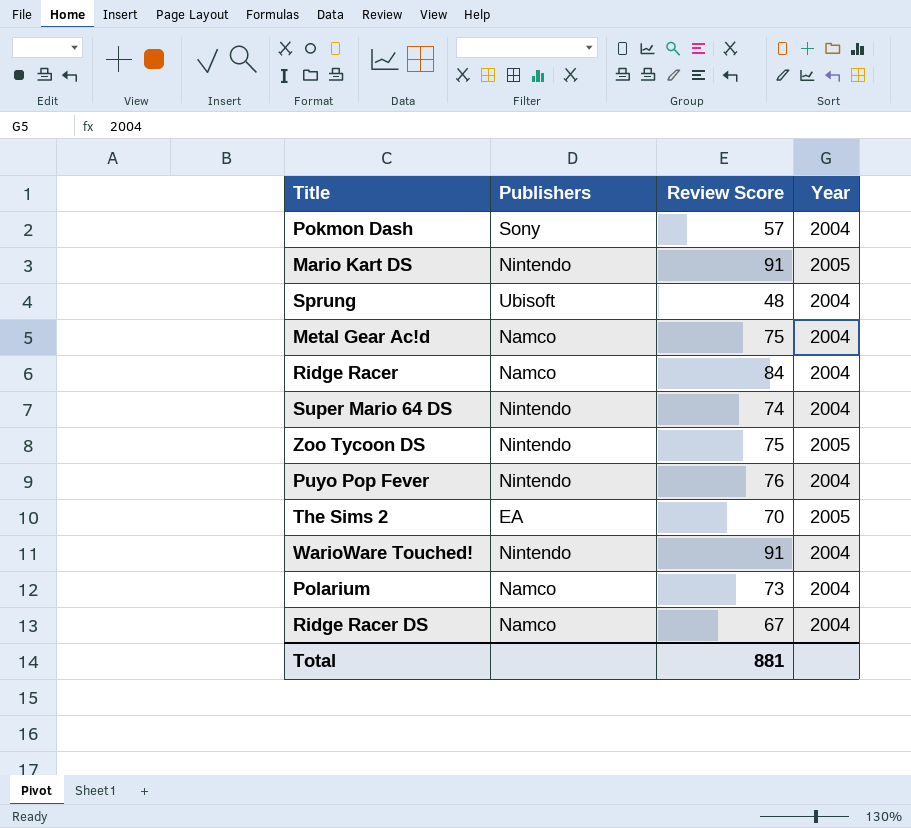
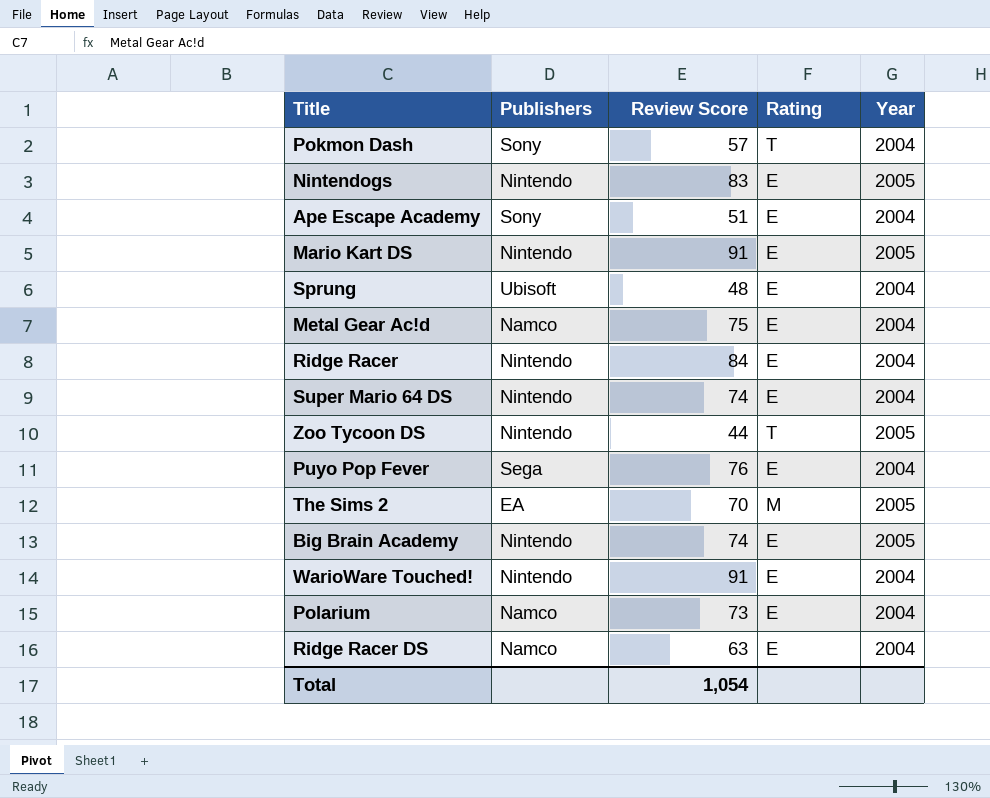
column Rating | position: none -> 4
row Nintendogs: none -> Nintendo | 83 | E | 2005
row Ape Escape Academy: none -> Sony | 51 | E | 2004
Ridge Racer | Publishers: Namco -> Nintendo
Zoo Tycoon DS | Review Score: 75 -> 44
Puyo Pop Fever | Publishers: Nintendo -> Sega
row Big Brain Academy: none -> Nintendo | 74 | E | 2005
Ridge Racer DS | Review Score: 67 -> 63
Total | Review Score: 881 -> 1,054

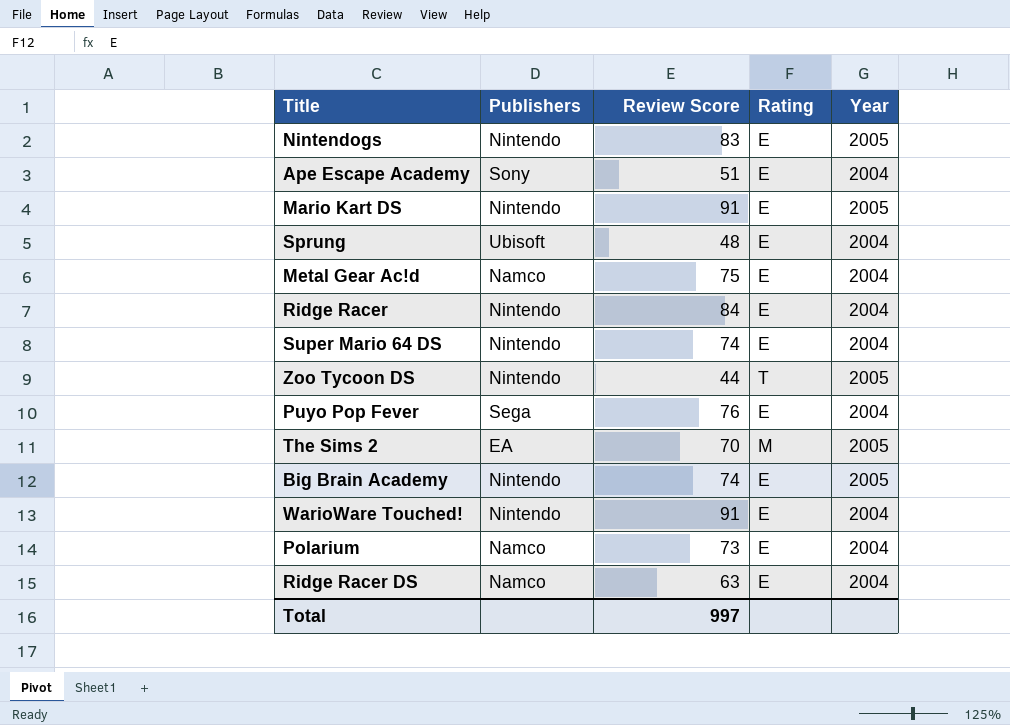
row Pokmon Dash: Sony | 57 | T | 2004 -> none
Total | Review Score: 1,054 -> 997

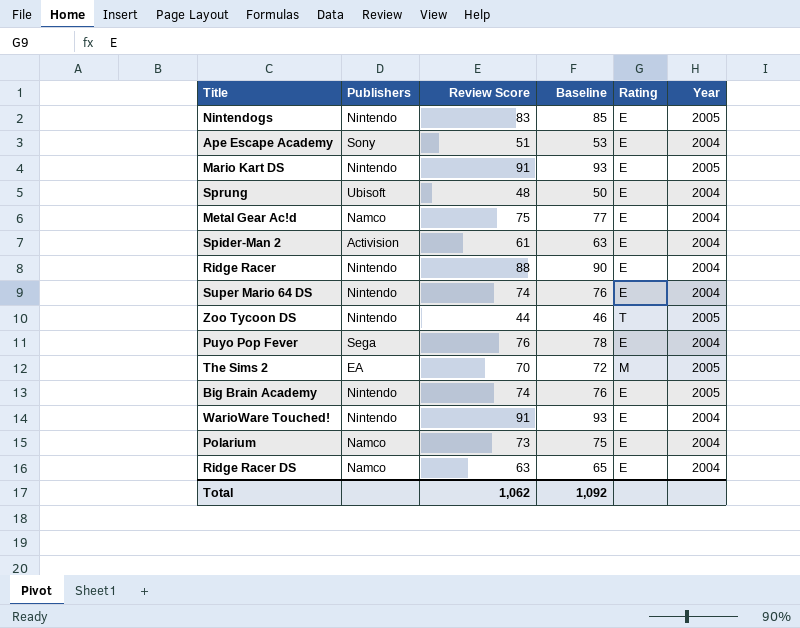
column Baseline | formula: none -> [Review Score] + 2
row Spider-Man 2: none -> Activision | 61 | 63 | E | 2004
Ridge Racer | Review Score: 84 -> 88
Total | Review Score: 997 -> 1,062

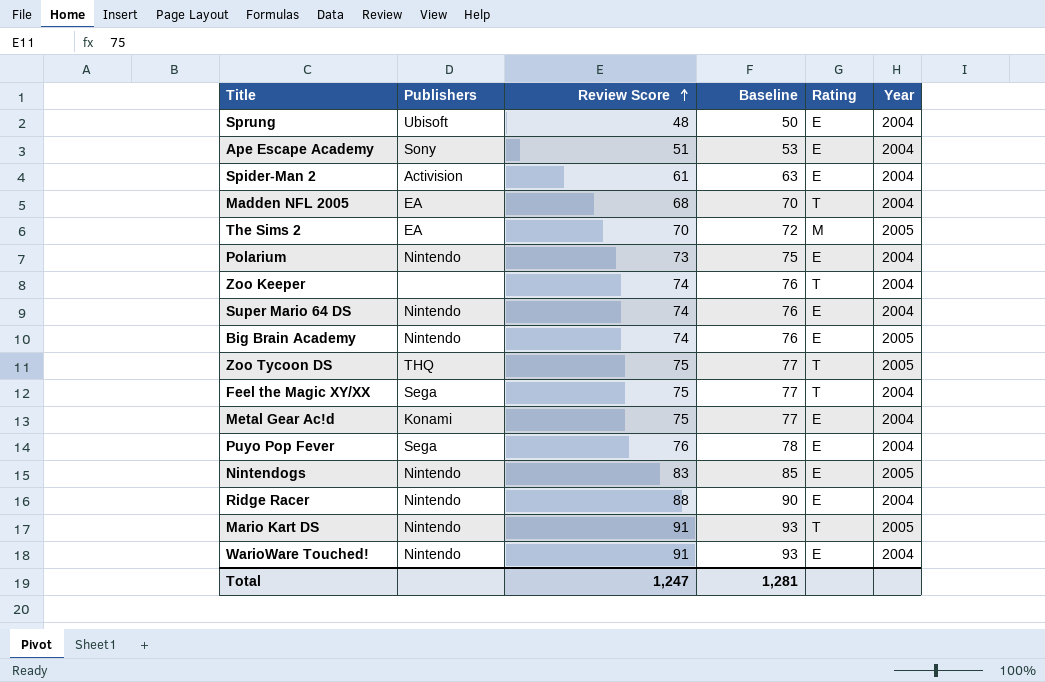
row order: none -> Review Score ascending
row Ridge Racer DS: Namco | 63 | 65 | E | 2004 -> none
row Madden NFL 2005: none -> EA | 68 | 70 | T | 2004
Polarium | Publishers: Namco -> Nintendo
row Zoo Keeper: none -> none | 74 | 76 | T | 2004
Zoo Tycoon DS | Publishers: Nintendo -> THQ
Zoo Tycoon DS | Review Score: 44 -> 75
Zoo Tycoon DS | Baseline: 46 -> 77
row Feel the Magic XY/XX: none -> Sega | 75 | 77 | T | 2004
Metal Gear Ac!d | Publishers: Namco -> Konami
Mario Kart DS | Rating: E -> T
Total | Review Score: 1,062 -> 1,247
Total | Baseline: 1,092 -> 1,281

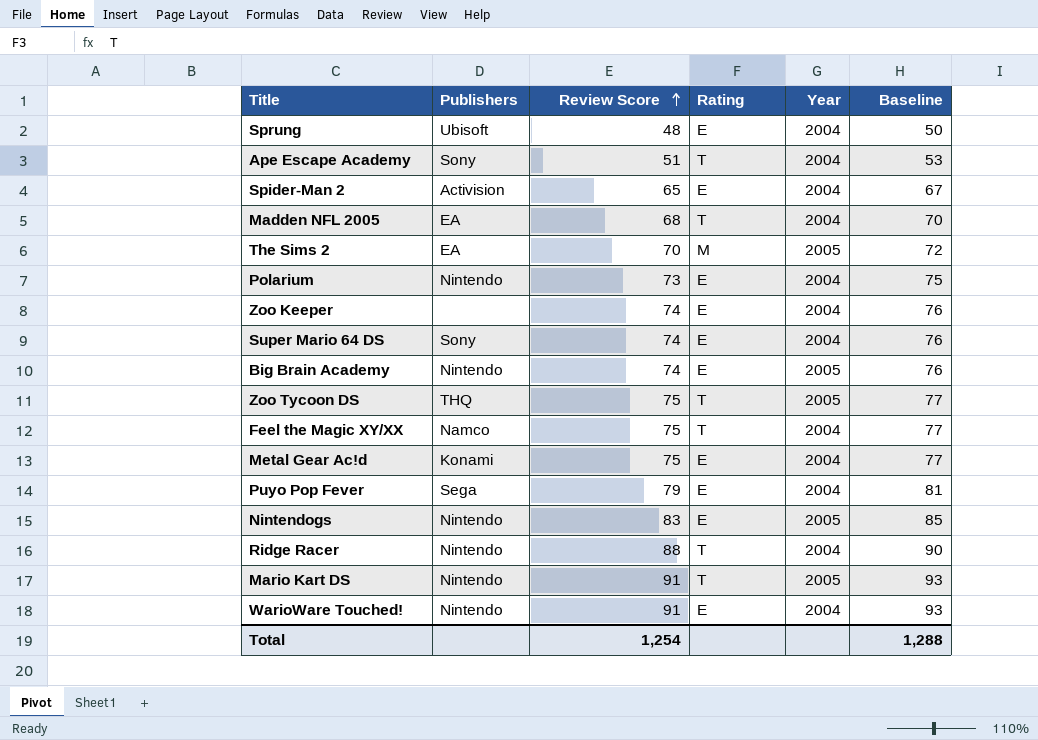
column Baseline | position: 4 -> 6
Ape Escape Academy | Rating: E -> T
Spider-Man 2 | Review Score: 61 -> 65
Spider-Man 2 | Baseline: 63 -> 67
Zoo Keeper | Rating: T -> E
Super Mario 64 DS | Publishers: Nintendo -> Sony
Feel the Magic XY/XX | Publishers: Sega -> Namco
Puyo Pop Fever | Review Score: 76 -> 79
Puyo Pop Fever | Baseline: 78 -> 81
Ridge Racer | Rating: E -> T
Total | Review Score: 1,247 -> 1,254
Total | Baseline: 1,281 -> 1,288

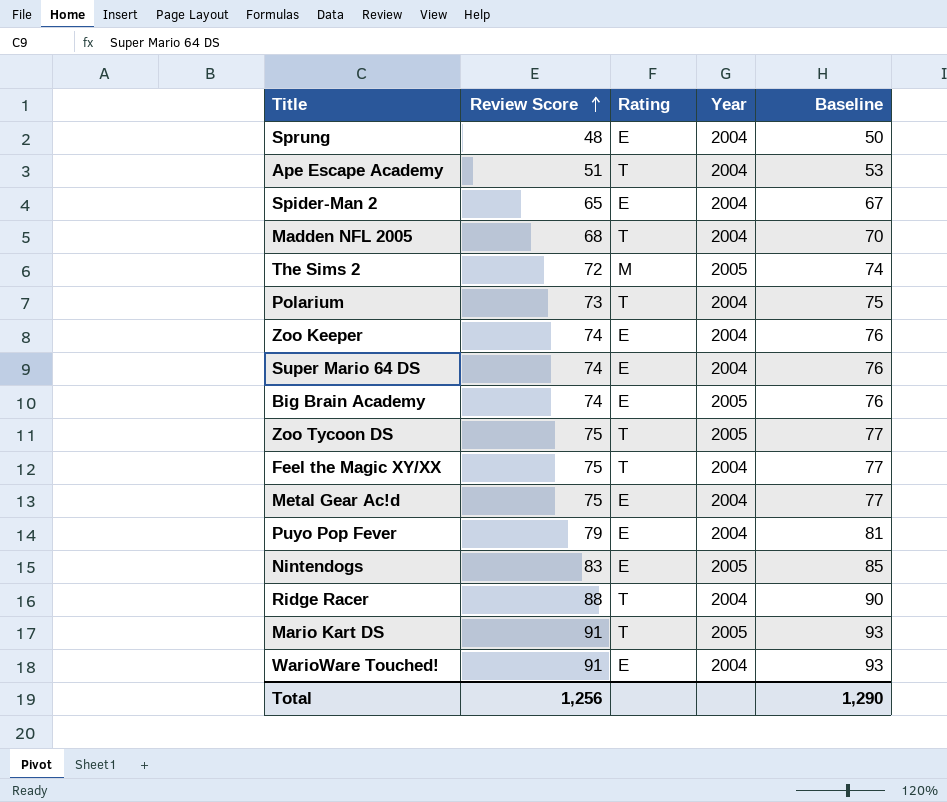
column Publishers | position: 2 -> none
The Sims 2 | Review Score: 70 -> 72
The Sims 2 | Baseline: 72 -> 74
Polarium | Rating: E -> T
Total | Review Score: 1,254 -> 1,256
Total | Baseline: 1,288 -> 1,290

